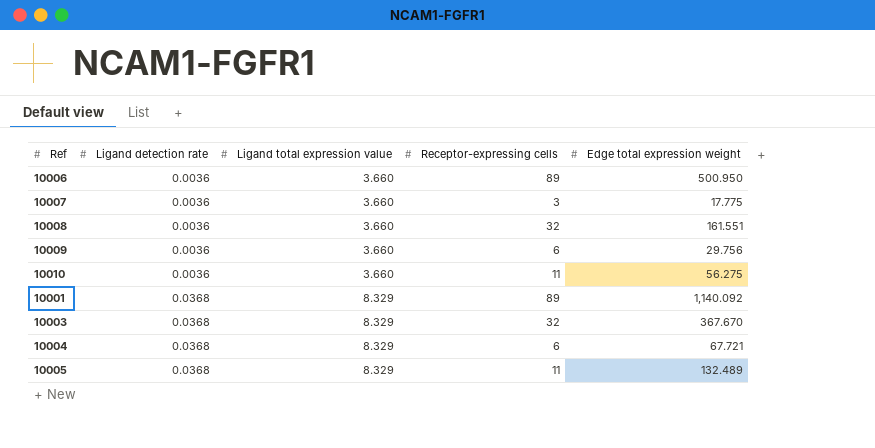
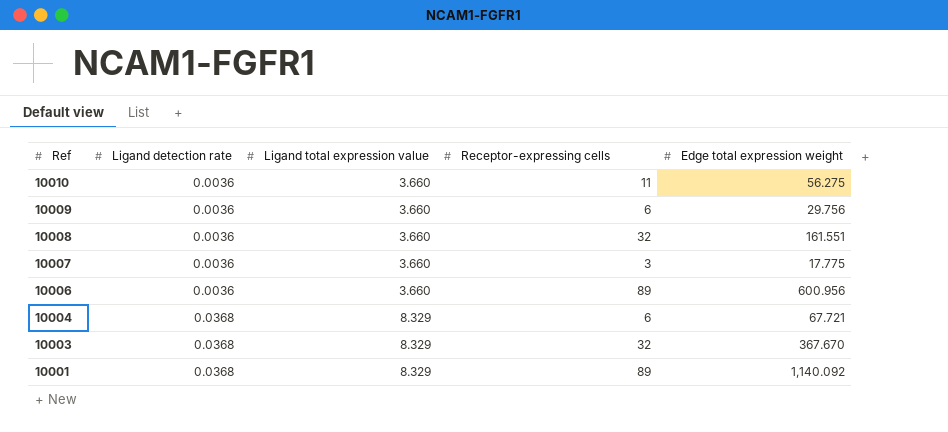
row order: Ligand detection rate ascending -> Ref descending
row 10005: 0.0368 | 8.329 | 11 | 132.489 -> none
10006 | Edge total expression weight: 500.950 -> 600.956

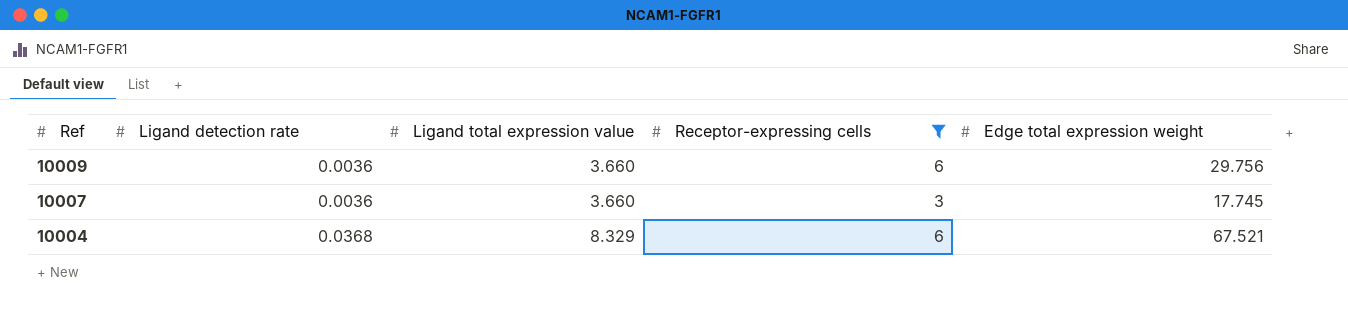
filter: none -> Receptor-expressing cells <= 6
10007 | Edge total expression weight: 17.775 -> 17.745
10004 | Edge total expression weight: 67.721 -> 67.521

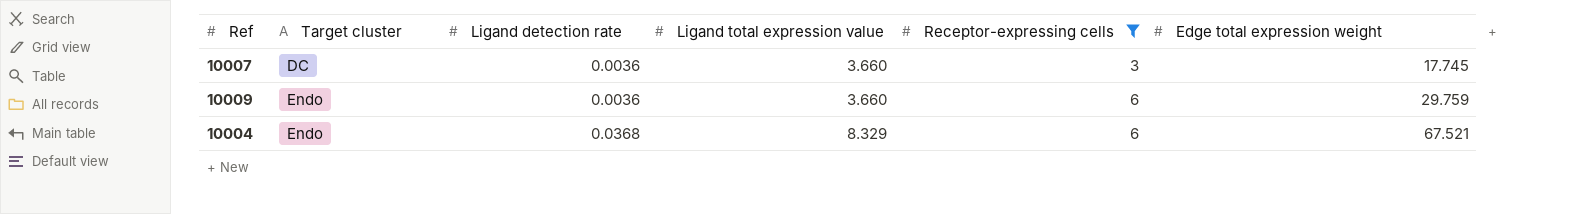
row order: Ref descending -> Target cluster ascending
column Target cluster | position: none -> 2
10009 | Edge total expression weight: 29.756 -> 29.759

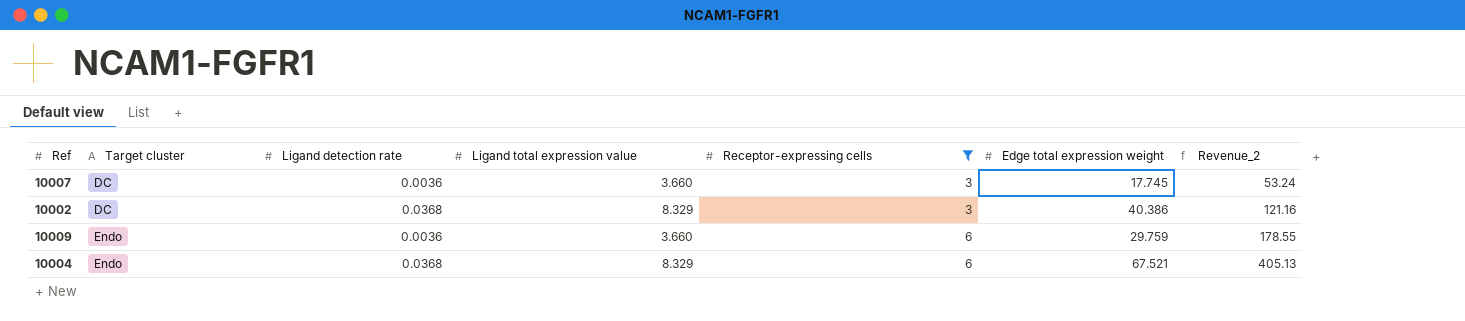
column Revenue_2 | formula: none -> [Receptor-expressing cells] * [Edge total expression weight]
row 10002: none -> DC | 0.0368 | 8.329 | 3 | 40.386 | 121.16

